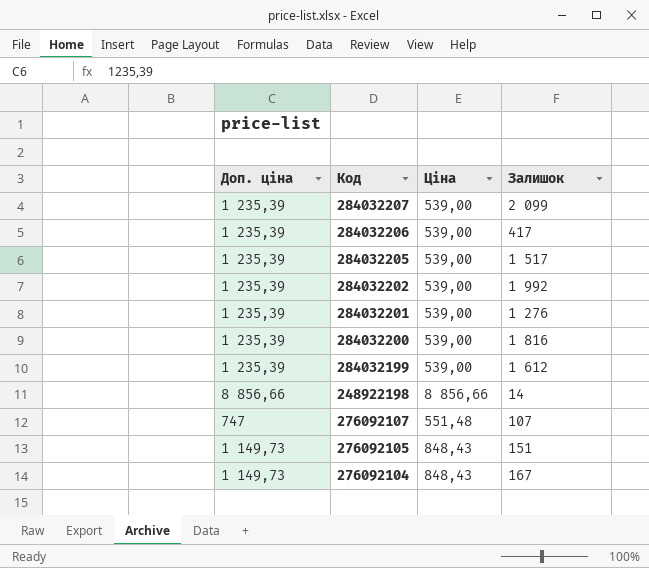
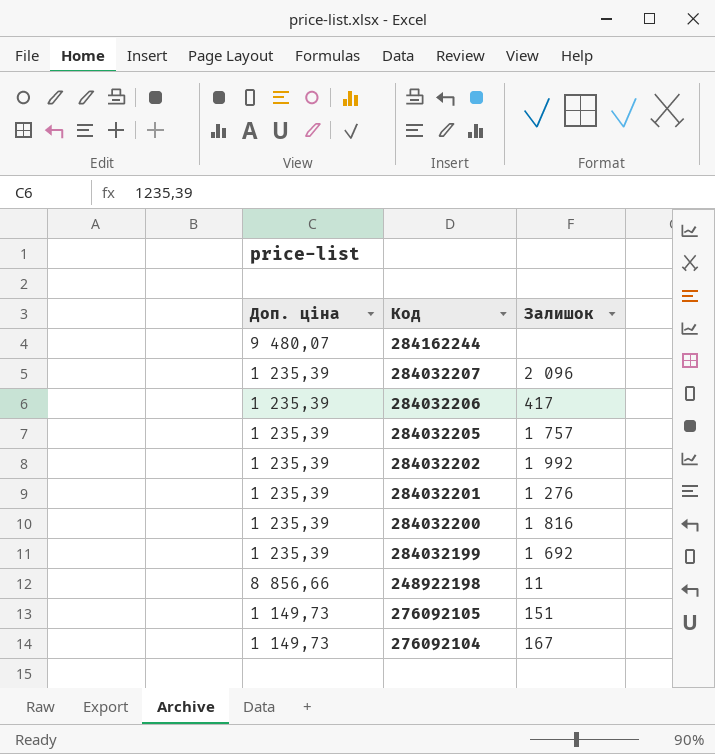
column Ціна | position: 3 -> none
row 276092107: 747 | 551,48 | 107 -> none
row 284162244: none -> 9 480,07 | none
284032207 | Залишок: 2 099 -> 2 096
284032205 | Залишок: 1 517 -> 1 757
284032199 | Залишок: 1 612 -> 1 692
248922198 | Залишок: 14 -> 11

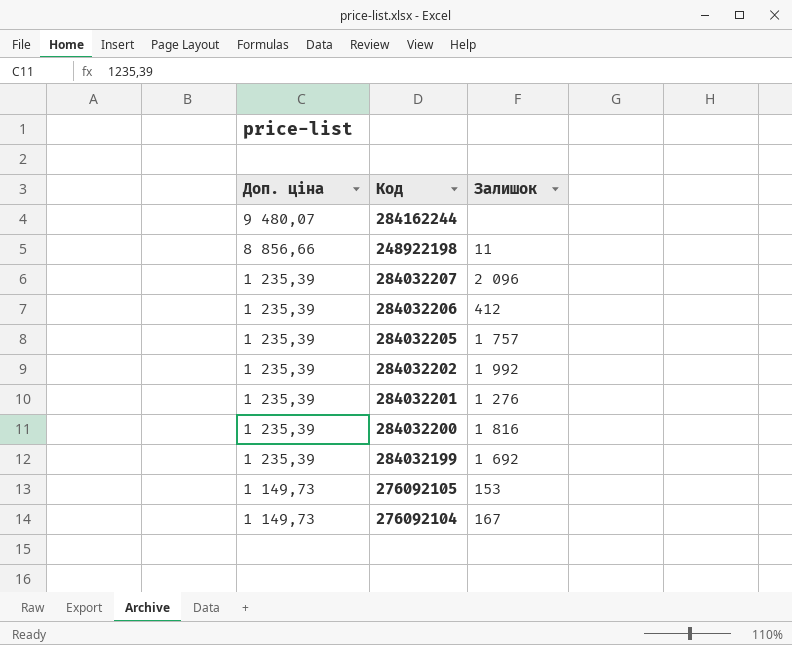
row order: none -> Доп. ціна descending
284032206 | Залишок: 417 -> 412
276092105 | Залишок: 151 -> 153

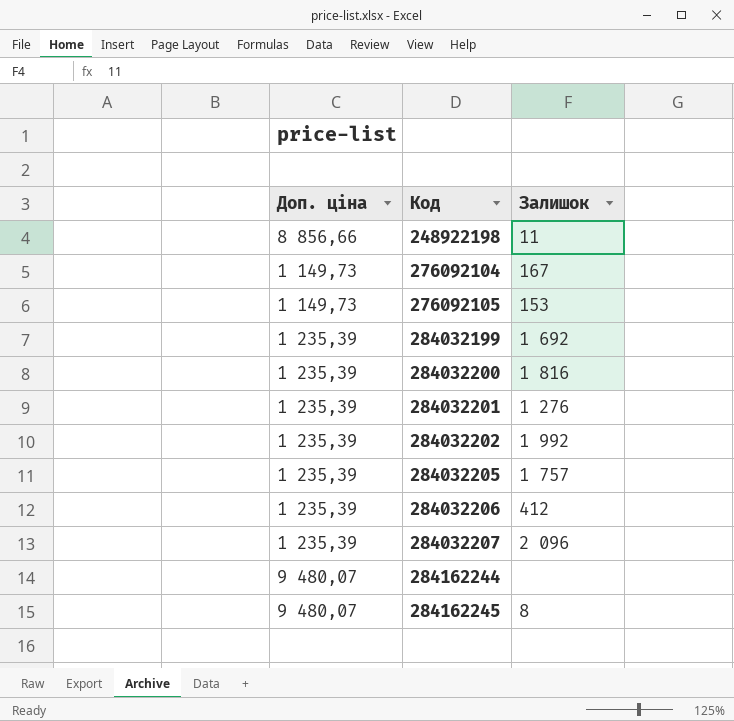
row order: Доп. ціна descending -> Код ascending
row 284162245: none -> 9 480,07 | 8

